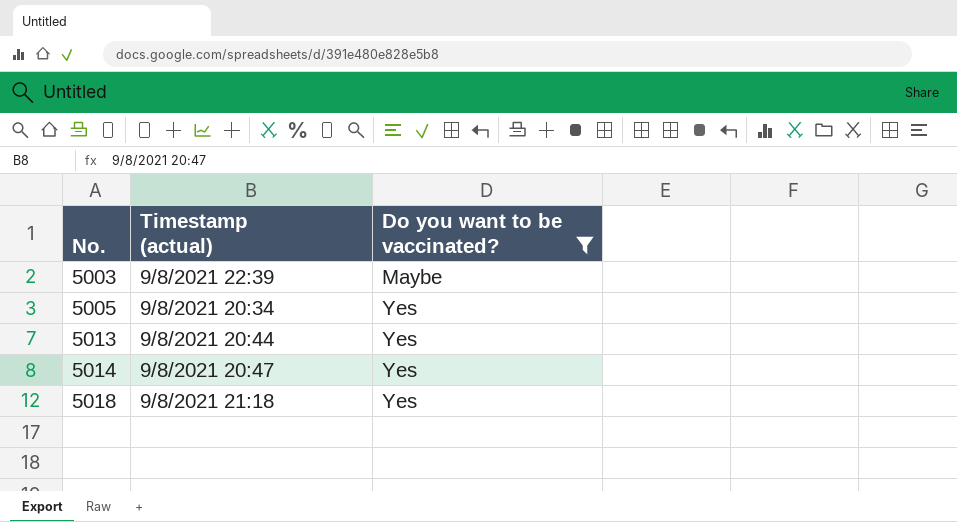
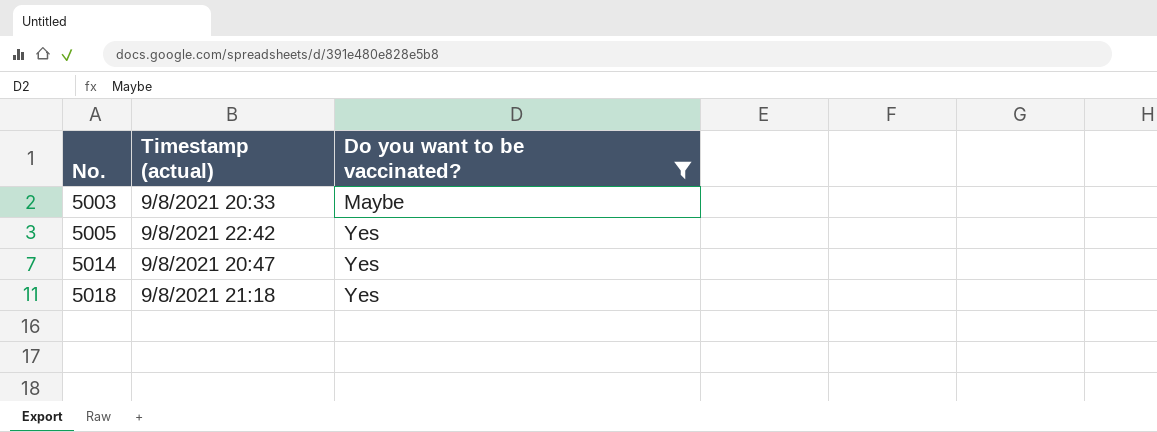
row 5013: 9/8/2021 20:44 | Yes -> none
5003 | Timestamp (actual): 9/8/2021 22:39 -> 9/8/2021 20:33
5005 | Timestamp (actual): 9/8/2021 20:34 -> 9/8/2021 22:42

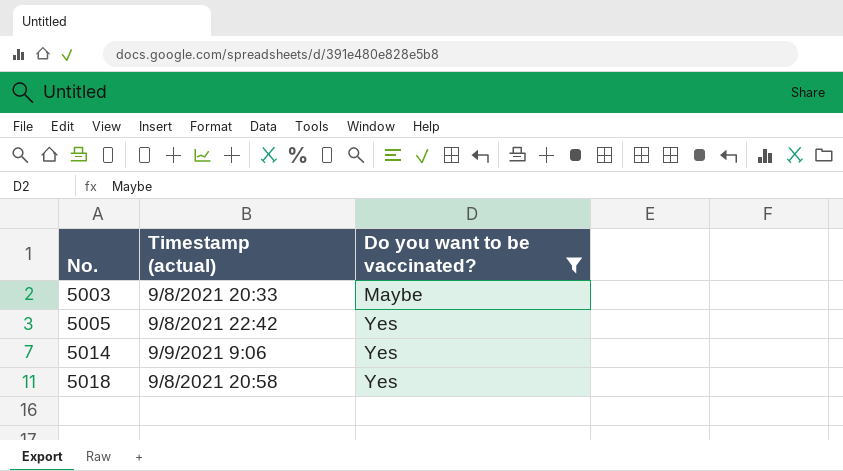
5014 | Timestamp (actual): 9/8/2021 20:47 -> 9/9/2021 9:06
5018 | Timestamp (actual): 9/8/2021 21:18 -> 9/8/2021 20:58

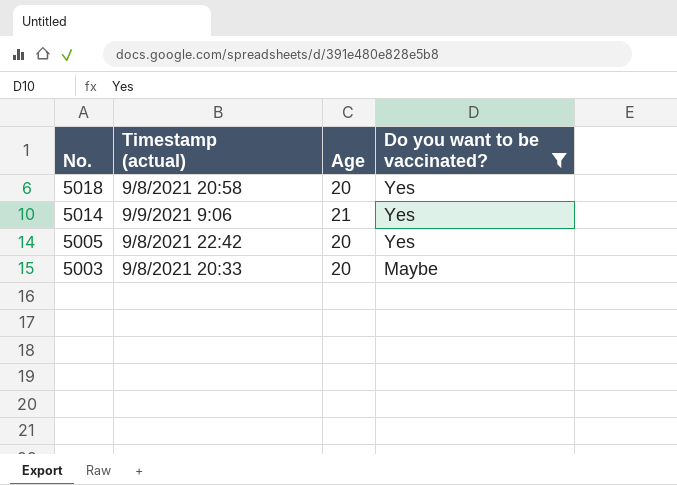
row order: No. ascending -> No. descending
column Age | position: none -> 3

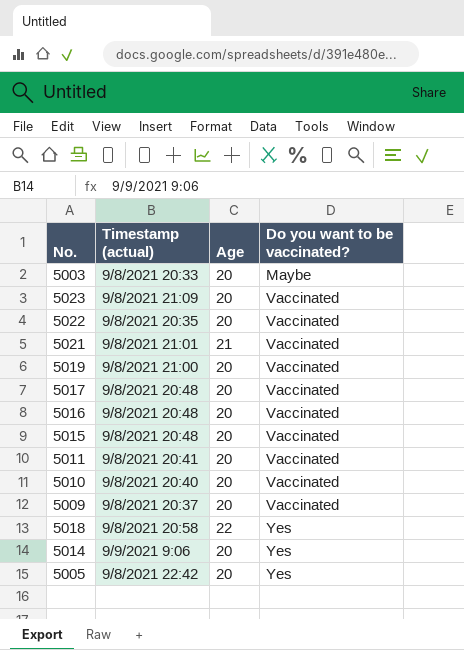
filter: Do you want to be vaccinated? != Vaccinated -> none
row order: No. descending -> Do you want to be vaccinated? ascending
5018 | Age: 20 -> 22
5014 | Age: 21 -> 20

